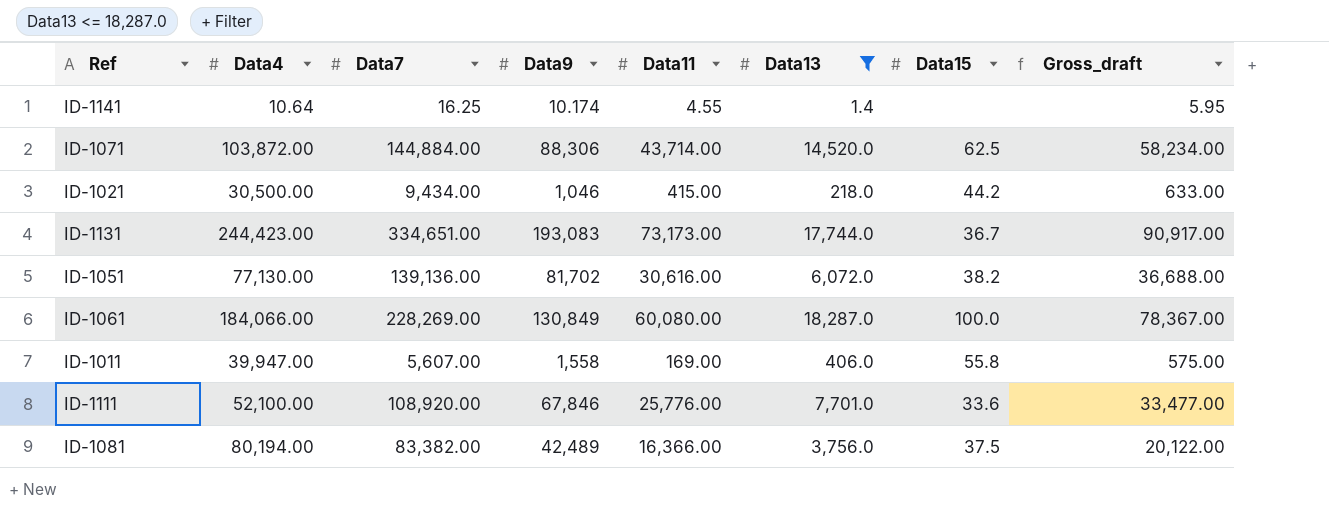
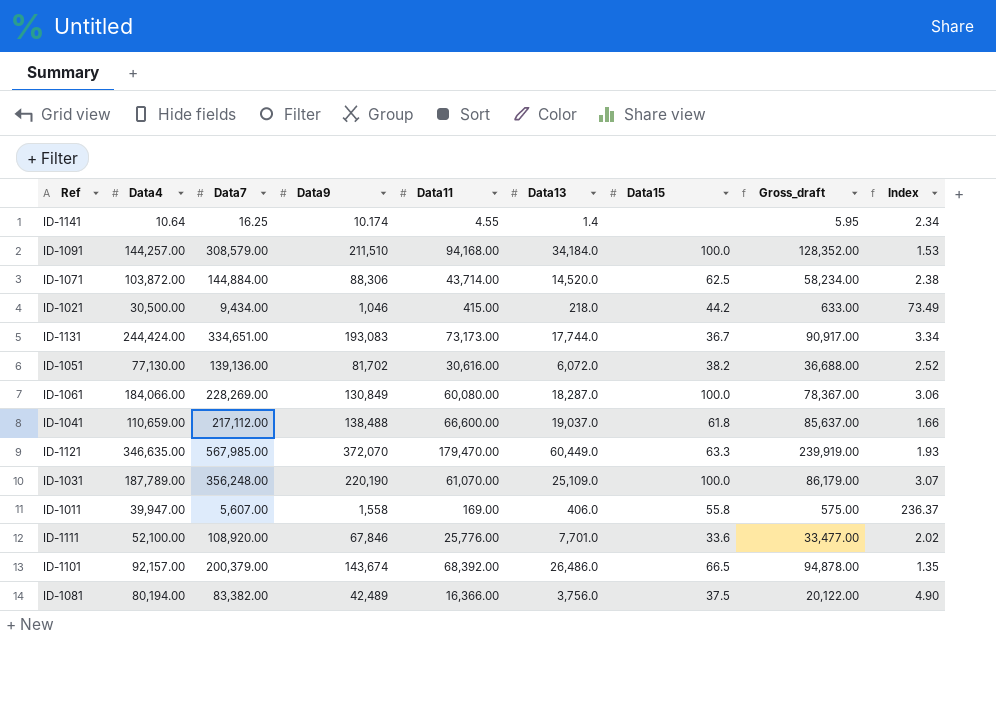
filter: Data13 <= 18,287.0 -> none
column Index | formula: none -> [Data4] / [Data11]
ID-1131 | Data4: 244,423.00 -> 244,424.00

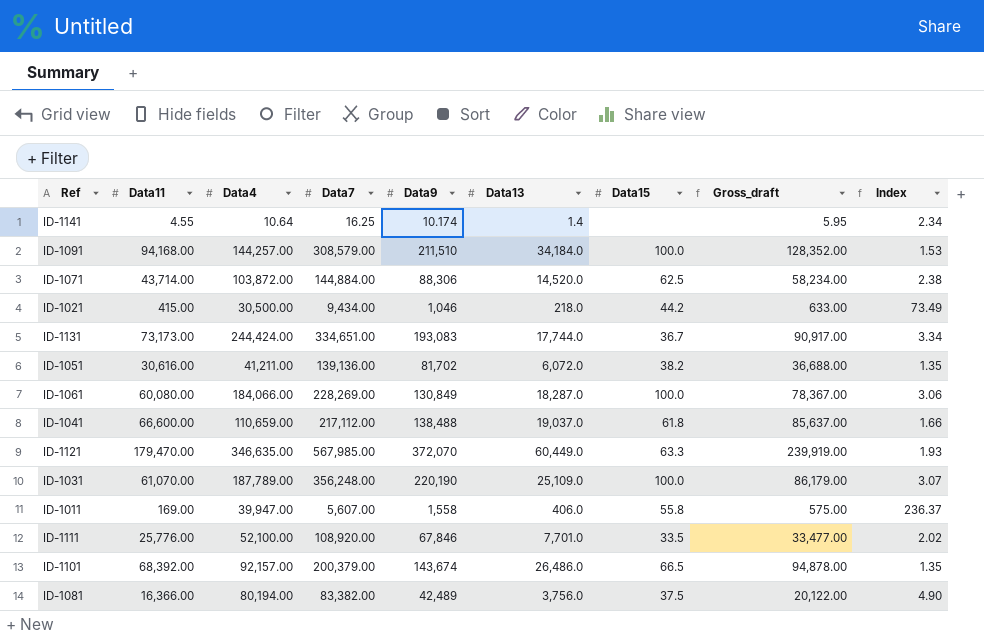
column Data11 | position: 5 -> 2
ID-1051 | Data4: 77,130.00 -> 41,211.00
ID-1051 | Index: 2.52 -> 1.35
ID-1111 | Data15: 33.6 -> 33.5

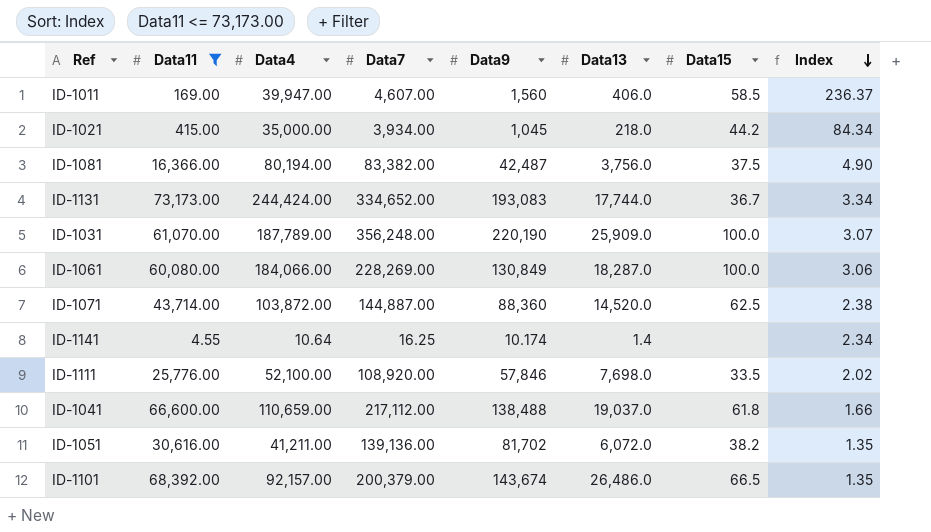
filter: none -> Data11 <= 73,173.00
row order: none -> Index descending
column Gross_draft | formula: [Data11] + [Data13] -> none
ID-1011 | Data7: 5,607.00 -> 4,607.00
ID-1011 | Data9: 1,558 -> 1,560
ID-1011 | Data15: 55.8 -> 58.5
ID-1021 | Data4: 30,500.00 -> 35,000.00
ID-1021 | Data7: 9,434.00 -> 3,934.00
ID-1021 | Data9: 1,046 -> 1,045
ID-1021 | Index: 73.49 -> 84.34
ID-1081 | Data9: 42,489 -> 42,487
ID-1131 | Data7: 334,651.00 -> 334,652.00
ID-1031 | Data13: 25,109.0 -> 25,909.0
ID-1071 | Data7: 144,884.00 -> 144,887.00
ID-1071 | Data9: 88,306 -> 88,360
ID-1111 | Data9: 67,846 -> 57,846
ID-1111 | Data13: 7,701.0 -> 7,698.0

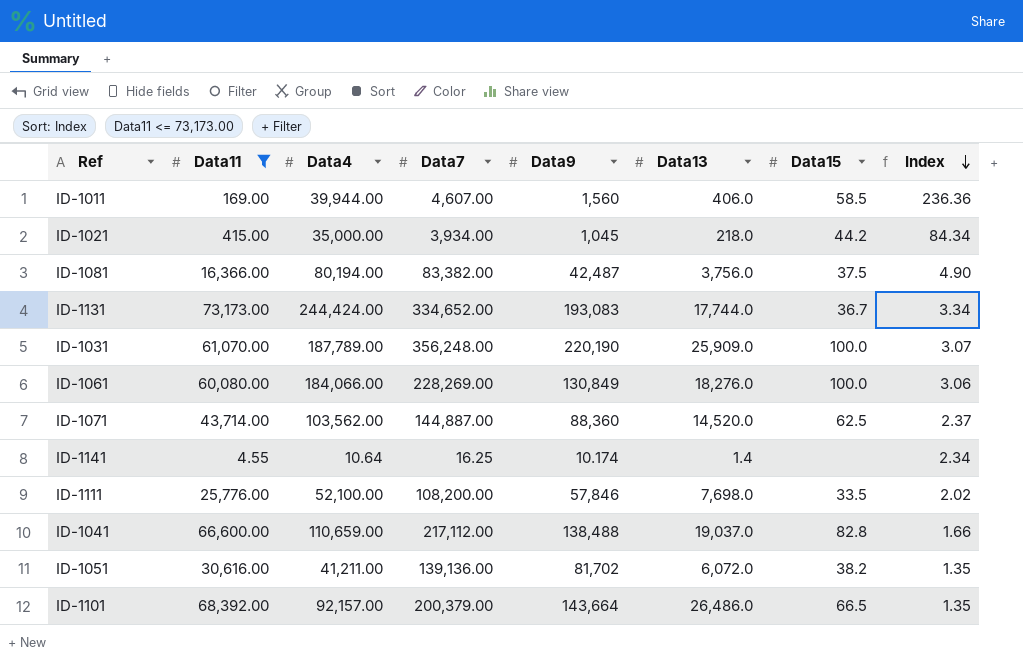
ID-1011 | Data4: 39,947.00 -> 39,944.00
ID-1011 | Index: 236.37 -> 236.36
ID-1061 | Data13: 18,287.0 -> 18,276.0
ID-1071 | Data4: 103,872.00 -> 103,562.00
ID-1071 | Index: 2.38 -> 2.37
ID-1111 | Data7: 108,920.00 -> 108,200.00
ID-1041 | Data15: 61.8 -> 82.8
ID-1101 | Data9: 143,674 -> 143,664

